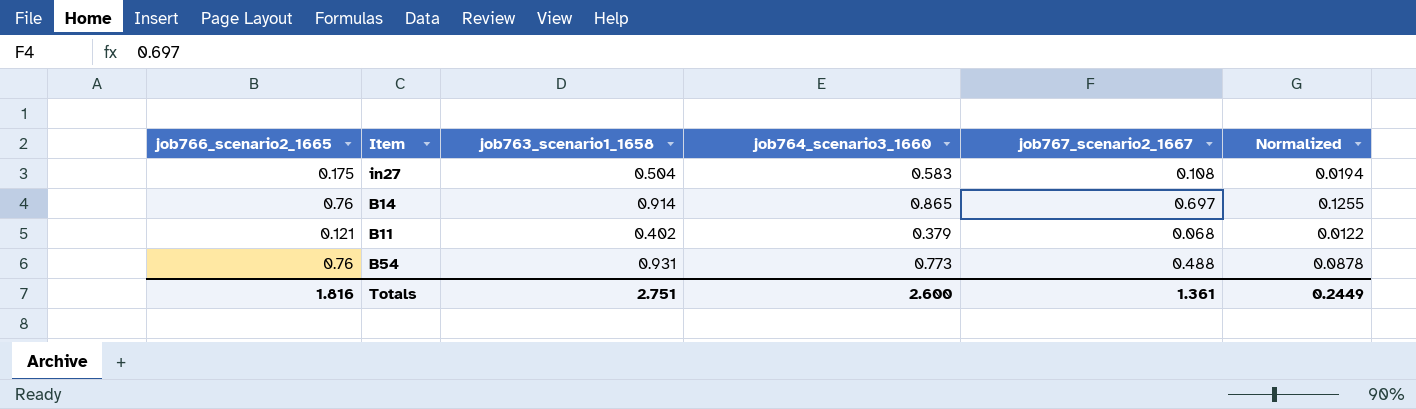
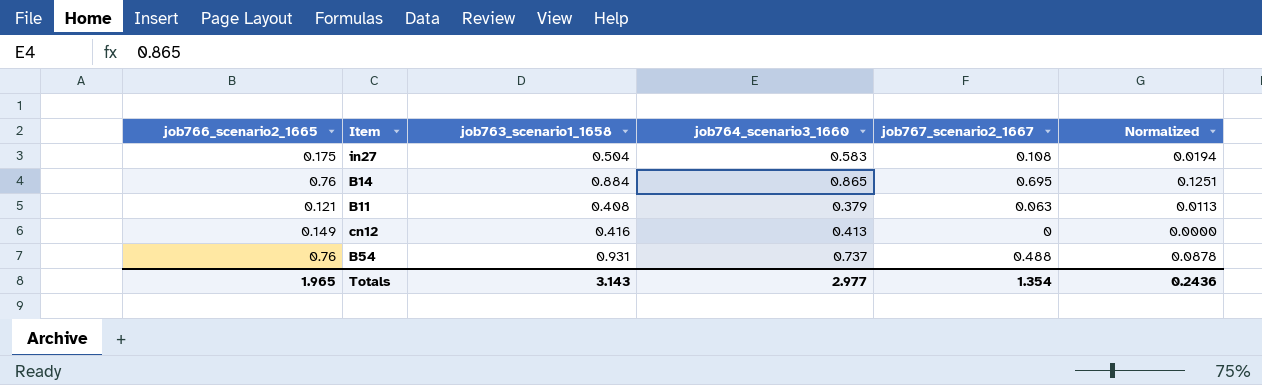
B14 | job763_scenario1_1658: 0.914 -> 0.884
B14 | job767_scenario2_1667: 0.697 -> 0.695
B14 | Normalized: 0.1255 -> 0.1251
B11 | job763_scenario1_1658: 0.402 -> 0.408
B11 | job767_scenario2_1667: 0.068 -> 0.063
B11 | Normalized: 0.0122 -> 0.0113
row cn12: none -> 0.149 | 0.416 | 0.413 | 0 | 0.0000
B54 | job764_scenario3_1660: 0.773 -> 0.737
Totals | job766_scenario2_1665: 1.816 -> 1.965
Totals | job763_scenario1_1658: 2.751 -> 3.143
Totals | job764_scenario3_1660: 2.600 -> 2.977
Totals | job767_scenario2_1667: 1.361 -> 1.354
Totals | Normalized: 0.2449 -> 0.2436

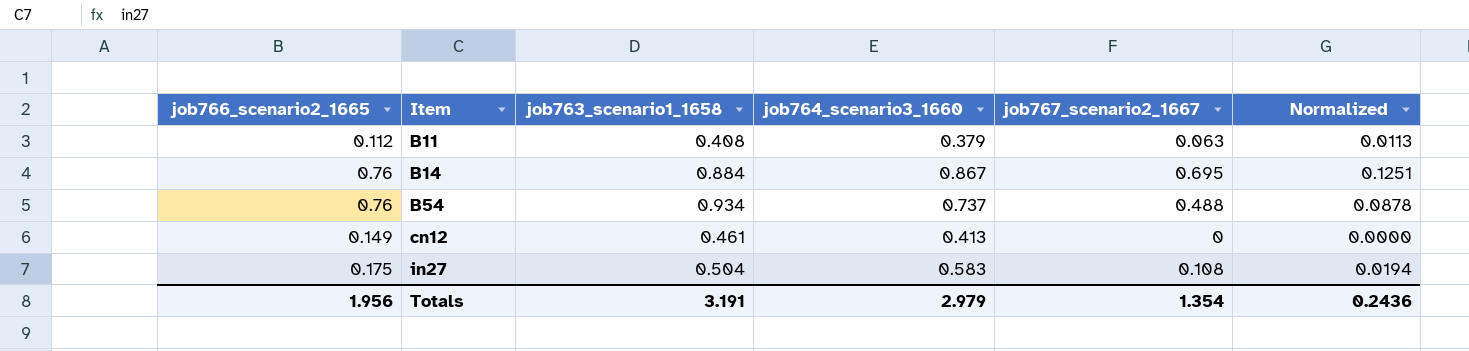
row order: none -> Item ascending
B11 | job766_scenario2_1665: 0.121 -> 0.112
B14 | job764_scenario3_1660: 0.865 -> 0.867
B54 | job763_scenario1_1658: 0.931 -> 0.934
cn12 | job763_scenario1_1658: 0.416 -> 0.461
Totals | job766_scenario2_1665: 1.965 -> 1.956
Totals | job763_scenario1_1658: 3.143 -> 3.191
Totals | job764_scenario3_1660: 2.977 -> 2.979

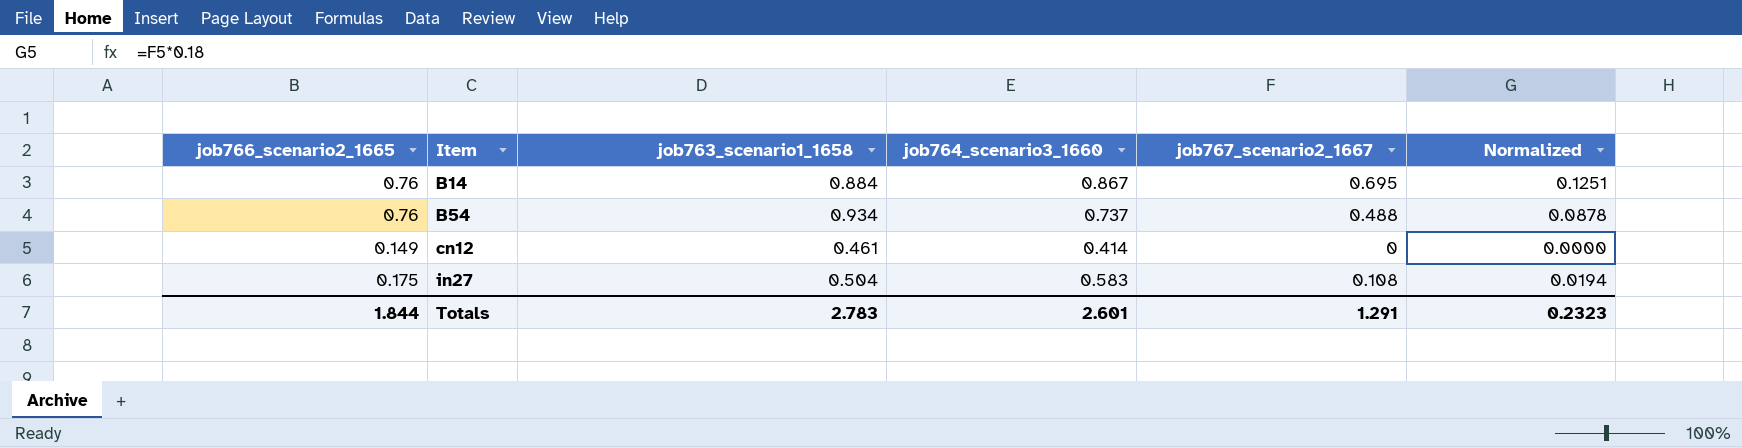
row B11: 0.112 | 0.408 | 0.379 | 0.063 | 0.0113 -> none
cn12 | job764_scenario3_1660: 0.413 -> 0.414
Totals | job766_scenario2_1665: 1.956 -> 1.844
Totals | job763_scenario1_1658: 3.191 -> 2.783
Totals | job764_scenario3_1660: 2.979 -> 2.601
Totals | job767_scenario2_1667: 1.354 -> 1.291
Totals | Normalized: 0.2436 -> 0.2323

